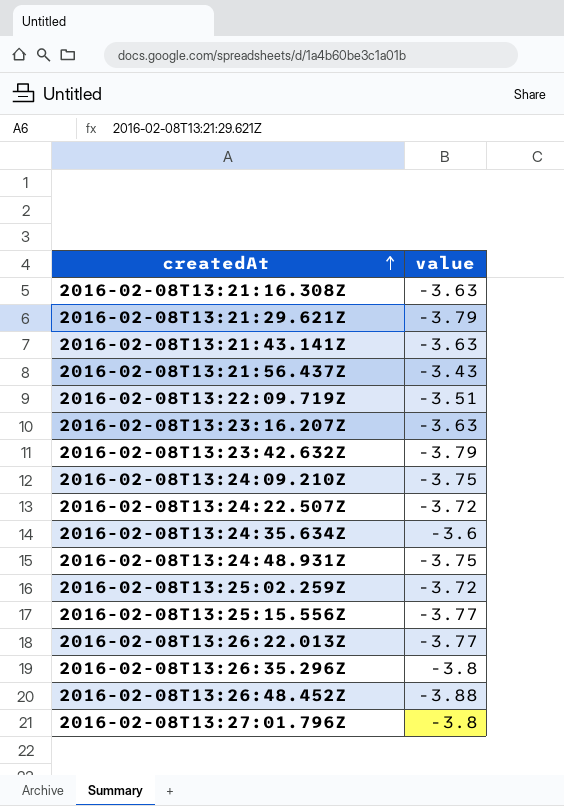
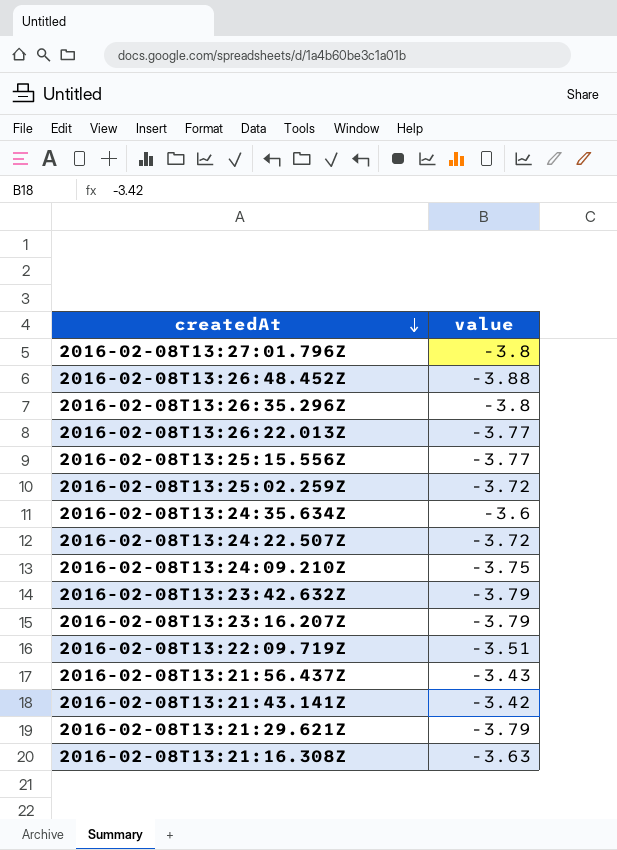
row order: createdAt ascending -> createdAt descending
row 2016-02-08T13:24:48.931Z: -3.75 -> none
2016-02-08T13:23:16.207Z | value: -3.63 -> -3.79
2016-02-08T13:21:43.141Z | value: -3.63 -> -3.42

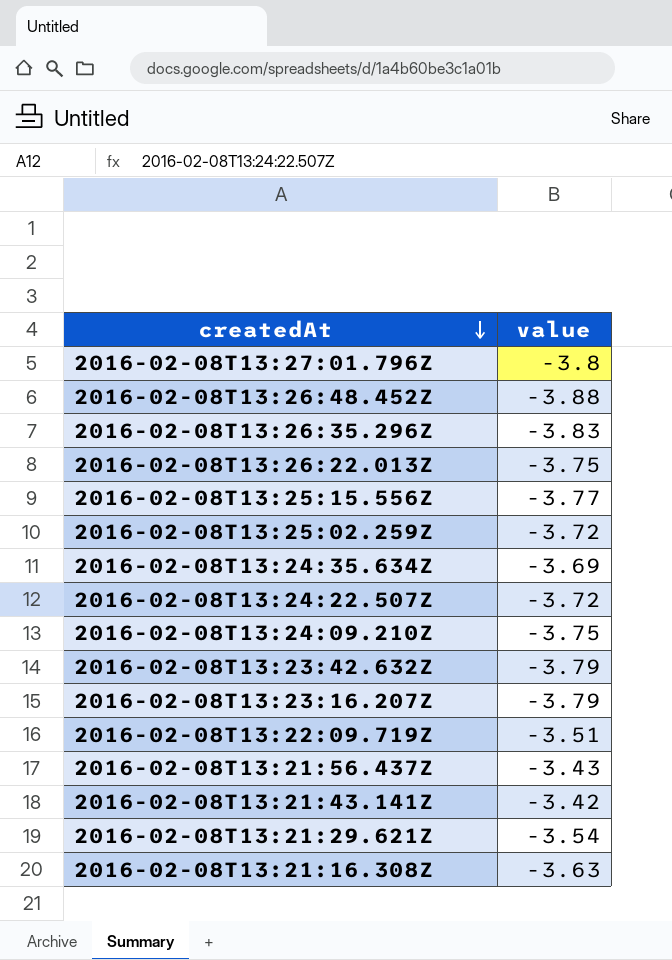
2016-02-08T13:26:35.296Z | value: -3.8 -> -3.83
2016-02-08T13:26:22.013Z | value: -3.77 -> -3.75
2016-02-08T13:24:35.634Z | value: -3.6 -> -3.69
2016-02-08T13:21:29.621Z | value: -3.79 -> -3.54

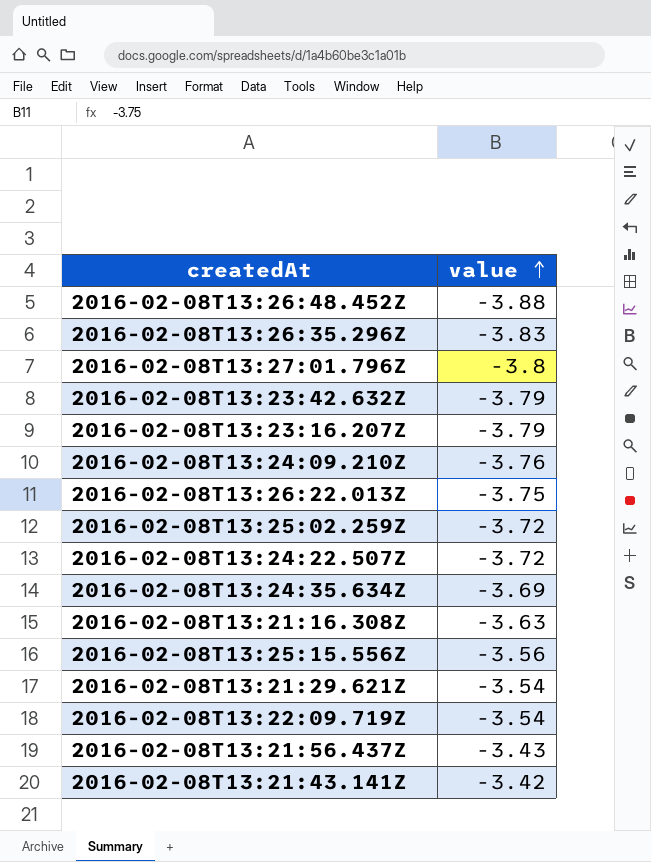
row order: createdAt descending -> value ascending
2016-02-08T13:24:09.210Z | value: -3.75 -> -3.76
2016-02-08T13:25:15.556Z | value: -3.77 -> -3.56
2016-02-08T13:22:09.719Z | value: -3.51 -> -3.54

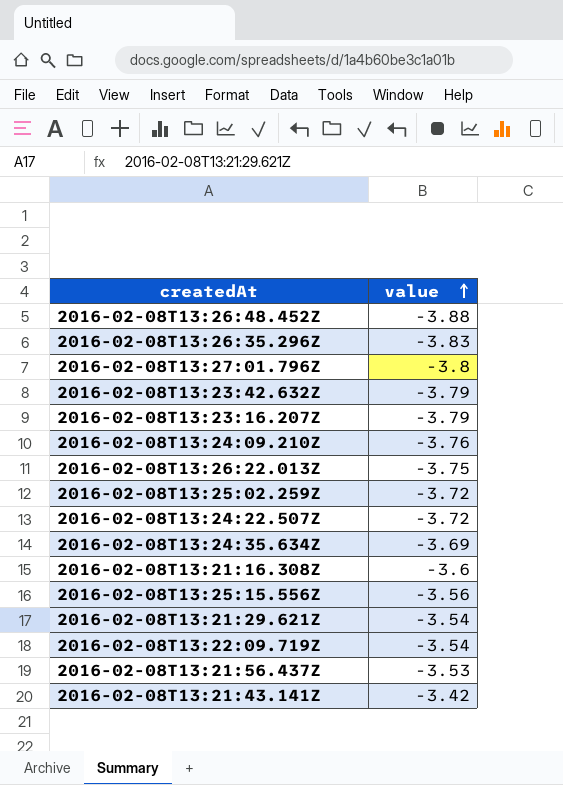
2016-02-08T13:21:16.308Z | value: -3.63 -> -3.6
2016-02-08T13:21:56.437Z | value: -3.43 -> -3.53

